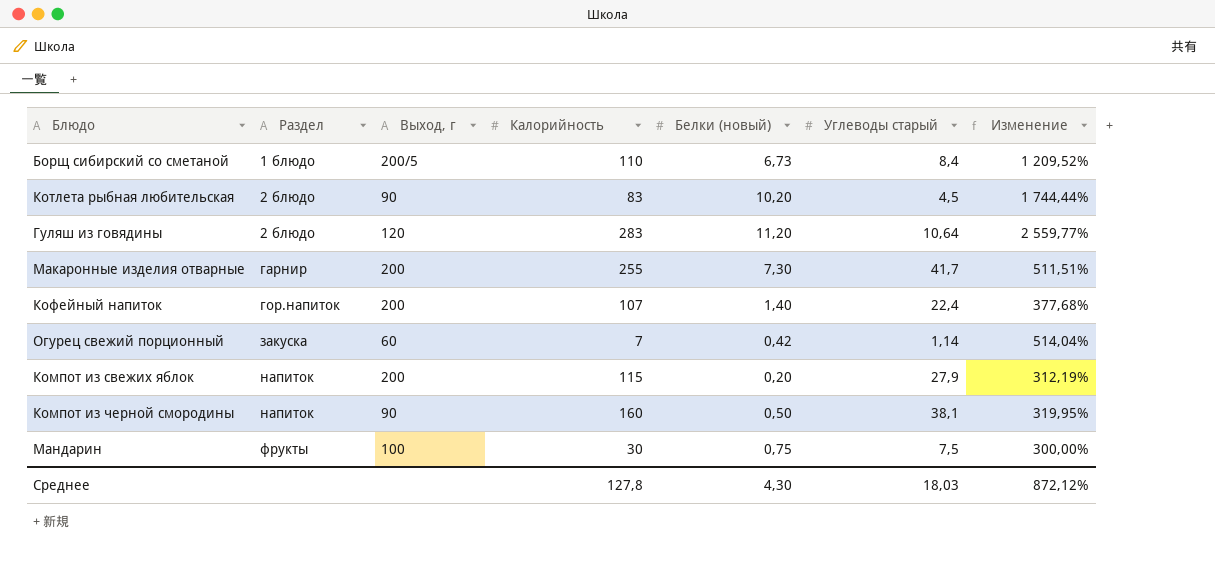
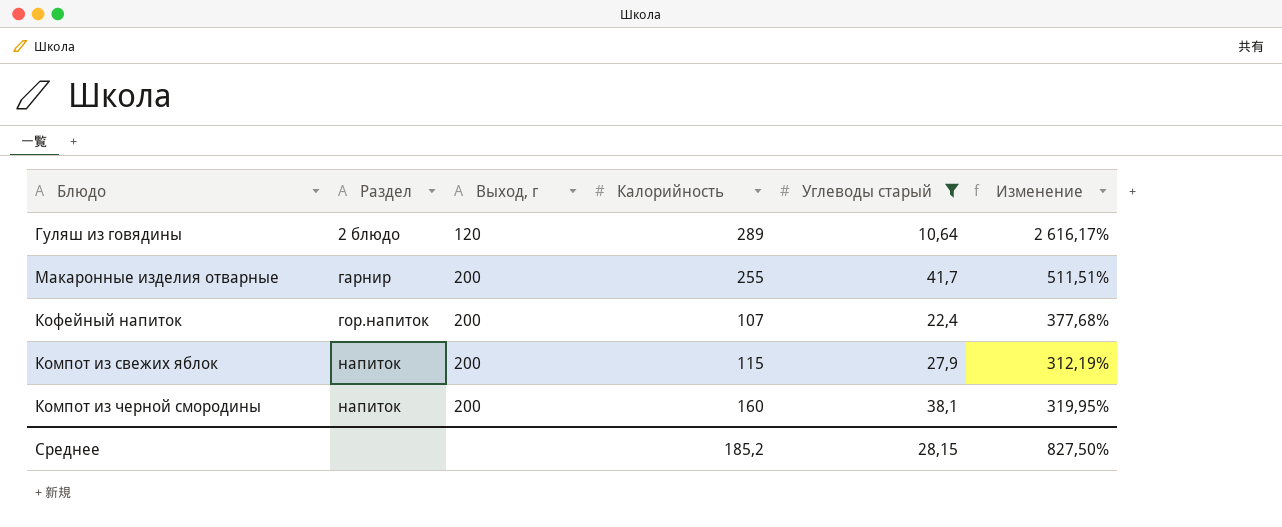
filter: none -> Углеводы старый >= 10,64
column Белки (новый) | position: 5 -> none
Гуляш из говядины | Калорийность: 283 -> 289
Гуляш из говядины | Изменение: 2 559,77% -> 2 616,17%
Компот из черной смородины | Выход, г: 90 -> 200
Среднее | Калорийность: 127,8 -> 185,2
Среднее | Углеводы старый: 18,03 -> 28,15
Среднее | Изменение: 872,12% -> 827,50%

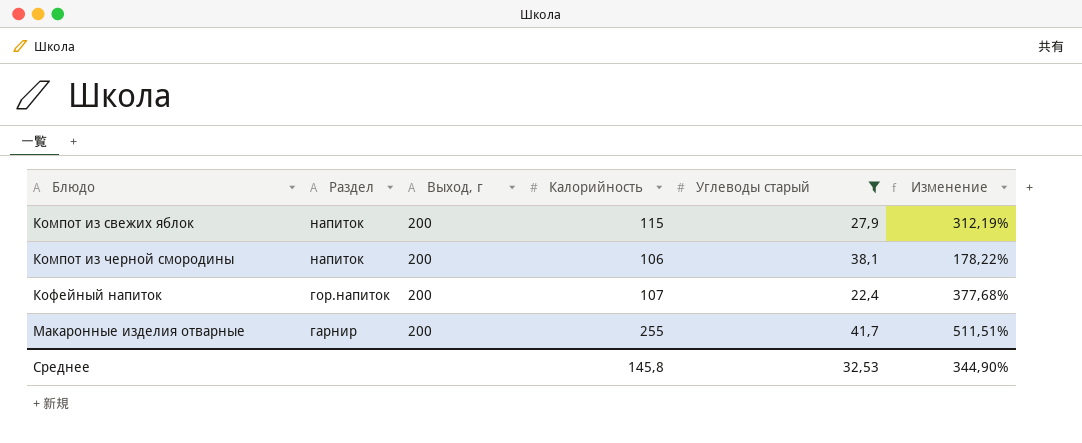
row order: Раздел ascending -> Блюдо ascending
row Гуляш из говядины: 2 блюдо | 120 | 289 | 10,64 | 2 616,17% -> none
Компот из черной смородины | Калорийность: 160 -> 106
Компот из черной смородины | Изменение: 319,95% -> 178,22%
Среднее | Калорийность: 185,2 -> 145,8
Среднее | Углеводы старый: 28,15 -> 32,53
Среднее | Изменение: 827,50% -> 344,90%

